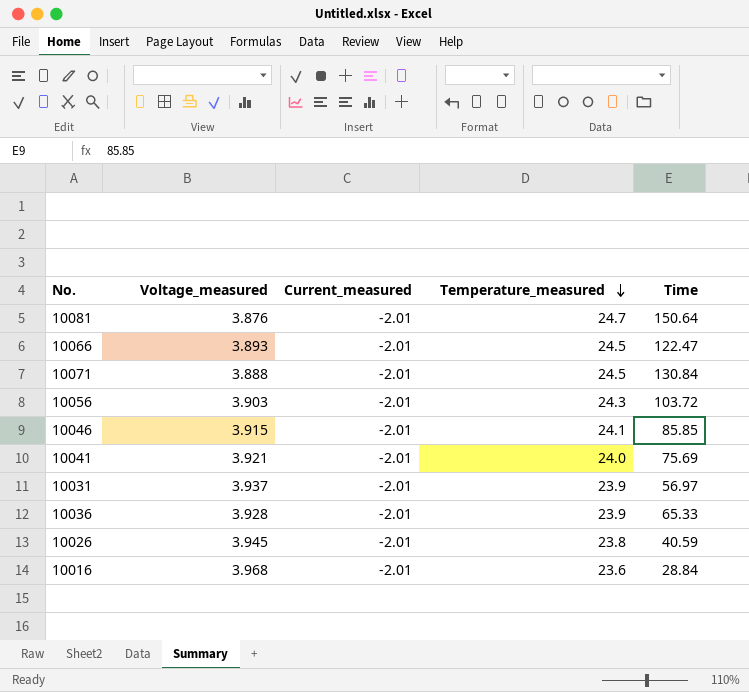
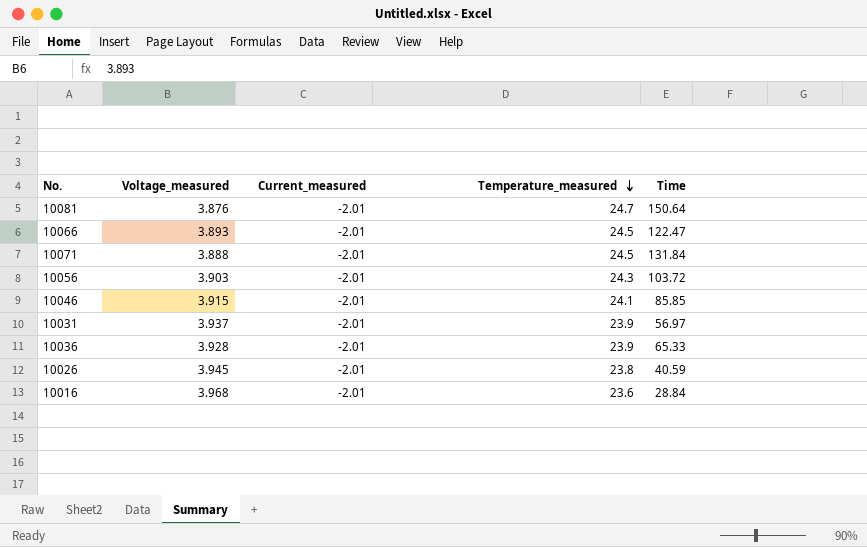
row 10041: 3.921 | -2.01 | 24.0 | 75.69 -> none
10071 | Time: 130.84 -> 131.84

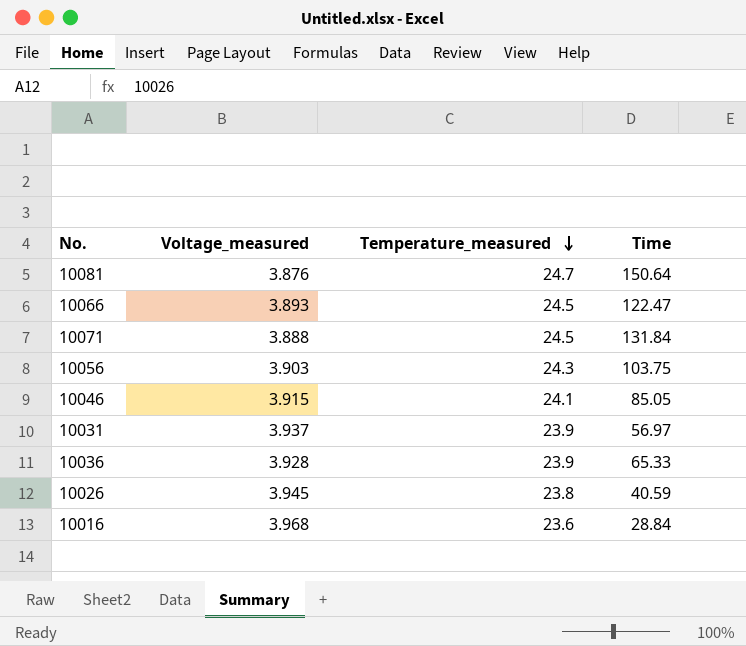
column Current_measured | position: 3 -> none
10056 | Time: 103.72 -> 103.75
10046 | Time: 85.85 -> 85.05

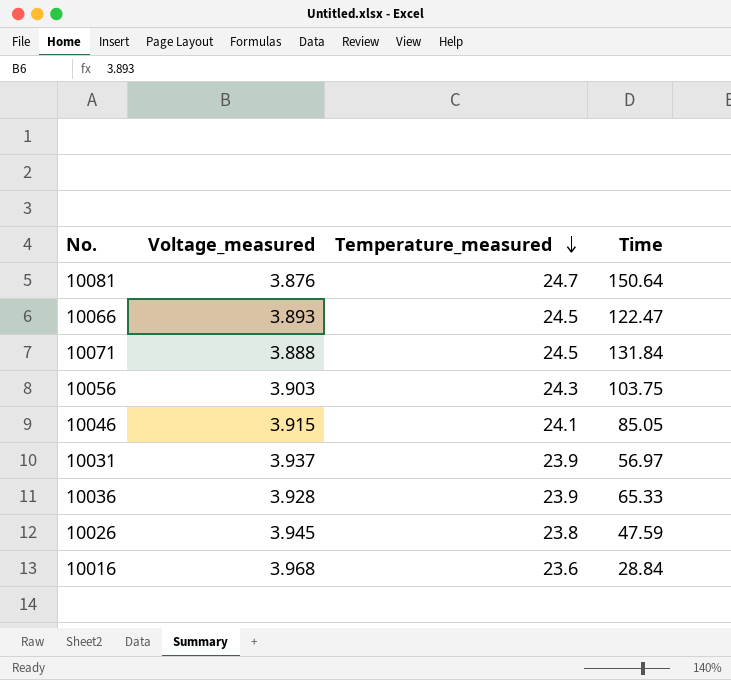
10026 | Time: 40.59 -> 47.59

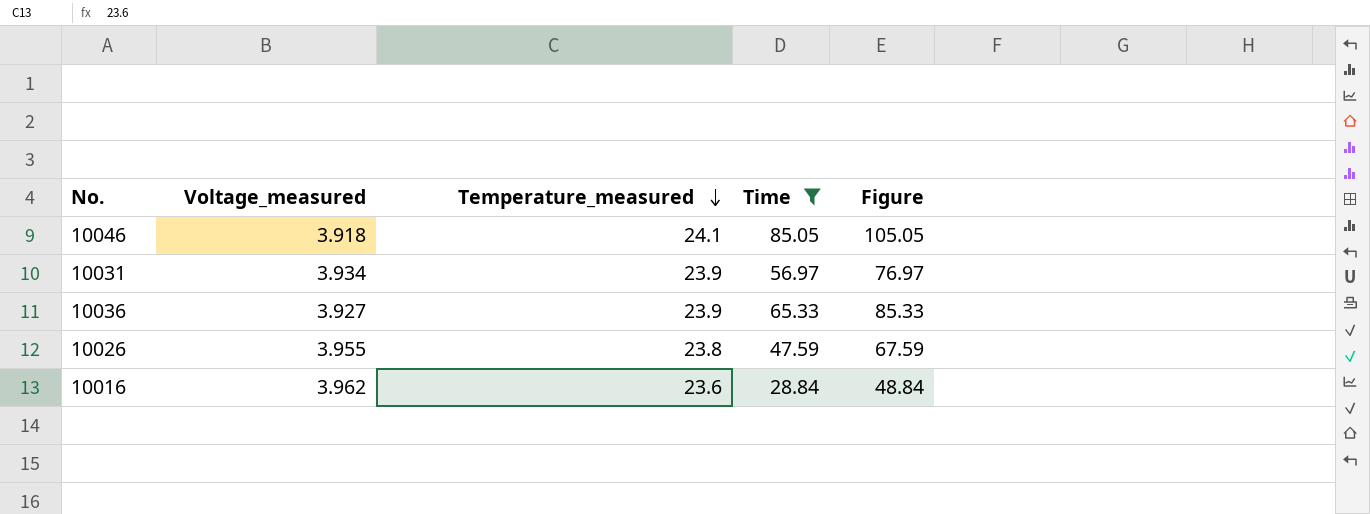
filter: none -> Time <= 85.05
column Figure | formula: none -> [Time] + 20
10046 | Voltage_measured: 3.915 -> 3.918
10031 | Voltage_measured: 3.937 -> 3.934
10036 | Voltage_measured: 3.928 -> 3.927
10026 | Voltage_measured: 3.945 -> 3.955
10016 | Voltage_measured: 3.968 -> 3.962

